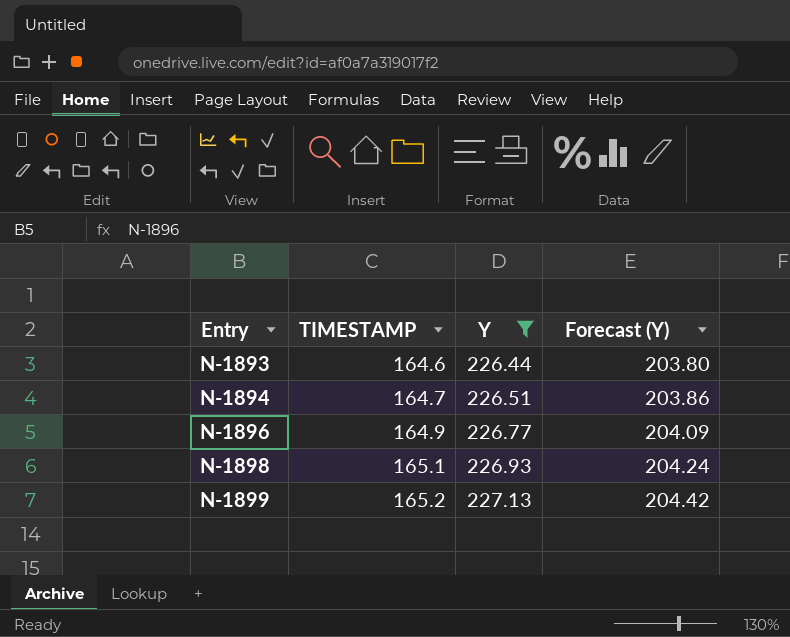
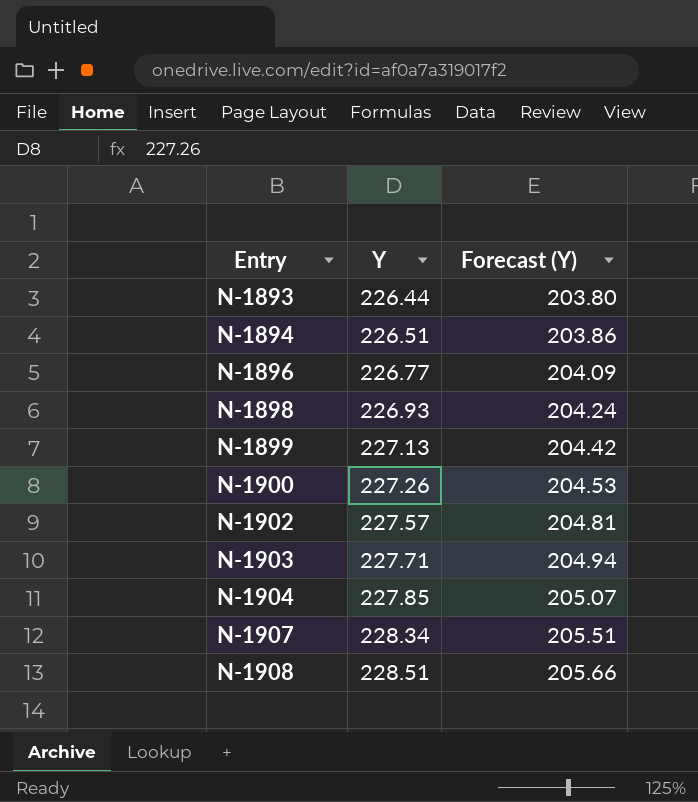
filter: Y <= 227.13 -> none
column TIMESTAMP | position: 2 -> none

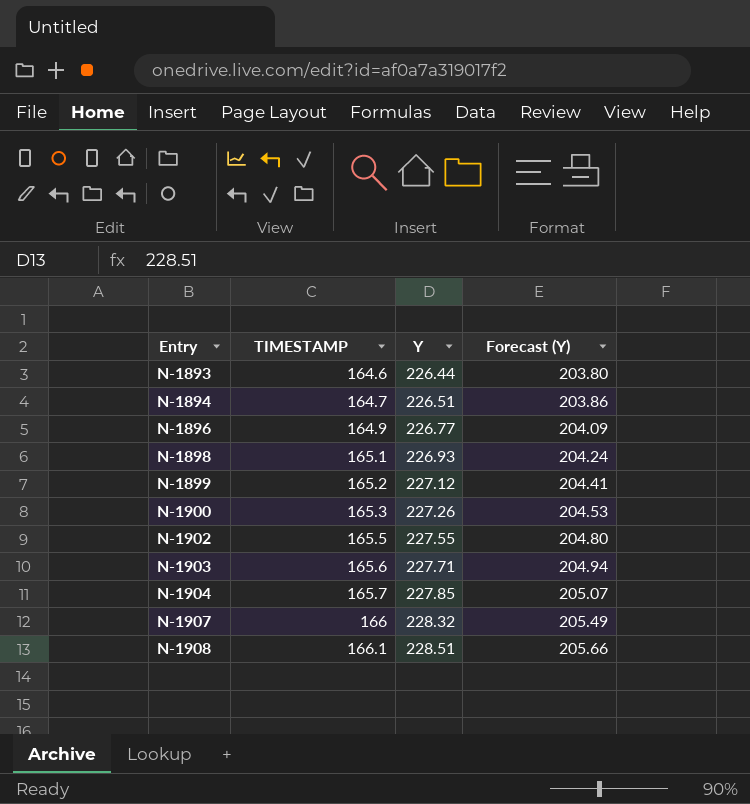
column TIMESTAMP | position: none -> 2
N-1899 | Y: 227.13 -> 227.12
N-1899 | Forecast (Y): 204.42 -> 204.41
N-1902 | Y: 227.57 -> 227.55
N-1902 | Forecast (Y): 204.81 -> 204.80
N-1907 | Y: 228.34 -> 228.32
N-1907 | Forecast (Y): 205.51 -> 205.49

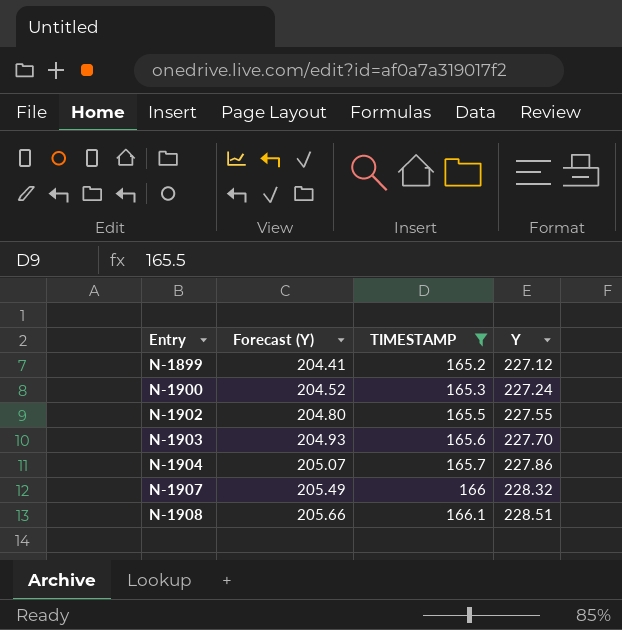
filter: none -> TIMESTAMP >= 165.2
column Forecast (Y) | position: 4 -> 2
N-1900 | Forecast (Y): 204.53 -> 204.52
N-1900 | Y: 227.26 -> 227.24
N-1903 | Forecast (Y): 204.94 -> 204.93
N-1903 | Y: 227.71 -> 227.70
N-1904 | Y: 227.85 -> 227.86

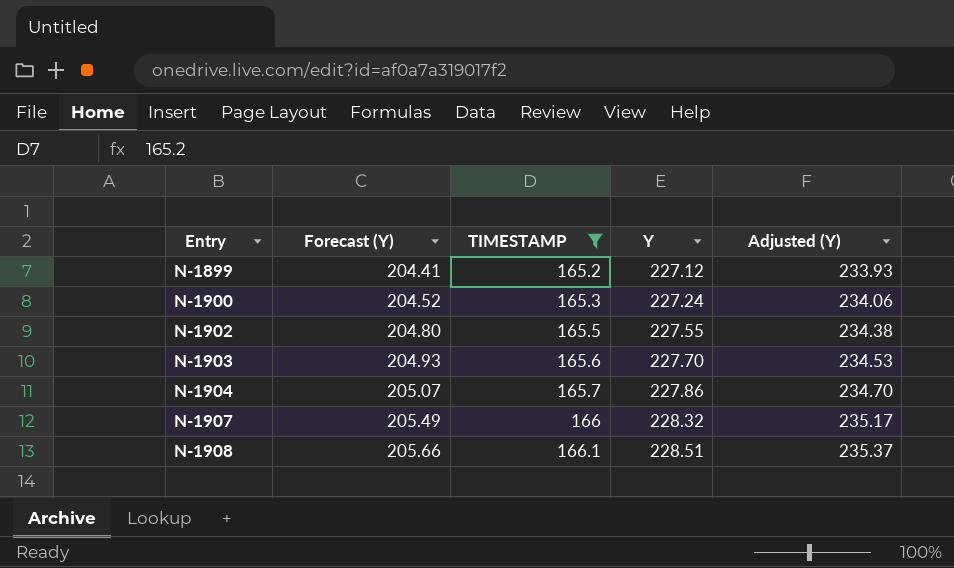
column Adjusted (Y) | formula: none -> [Y] * 1.03

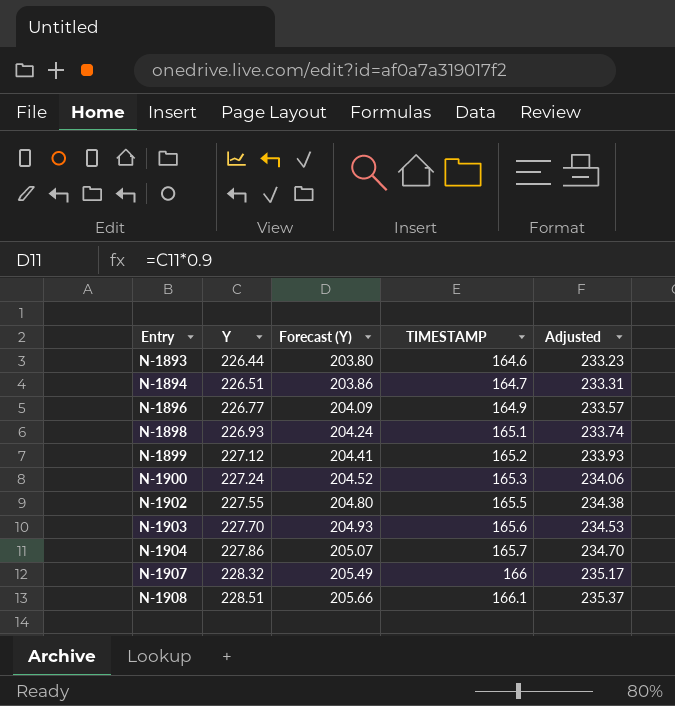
filter: TIMESTAMP >= 165.2 -> none
column Y | position: 4 -> 2
column name: Adjusted (Y) -> Adjusted

